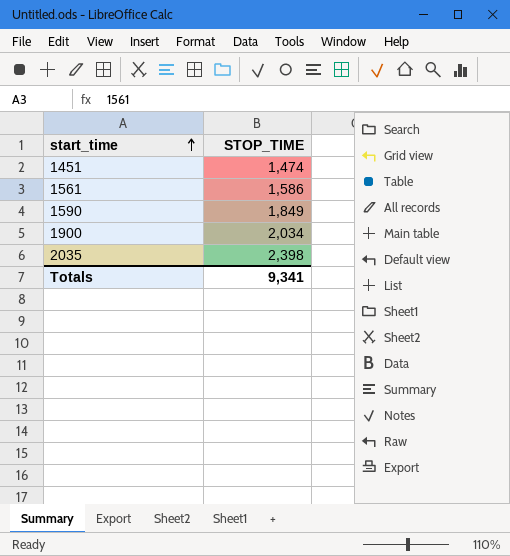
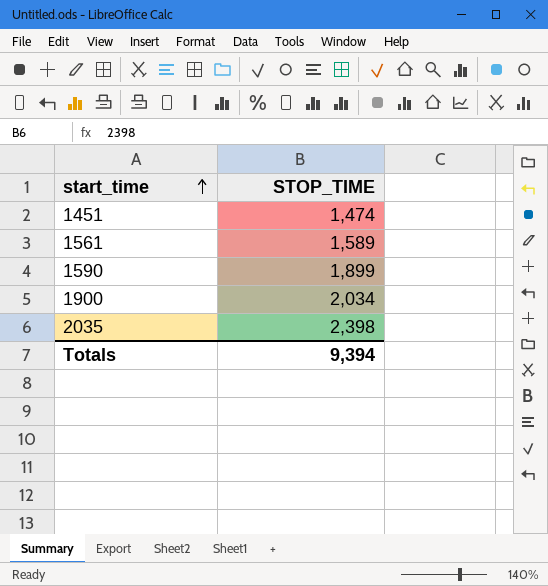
1561 | STOP_TIME: 1,586 -> 1,589
1590 | STOP_TIME: 1,849 -> 1,899
Totals | STOP_TIME: 9,341 -> 9,394

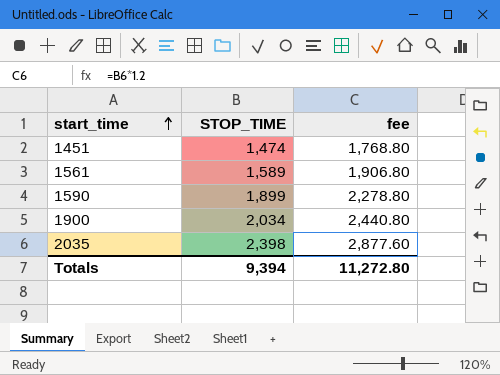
column fee | formula: none -> [STOP_TIME] * 1.2

